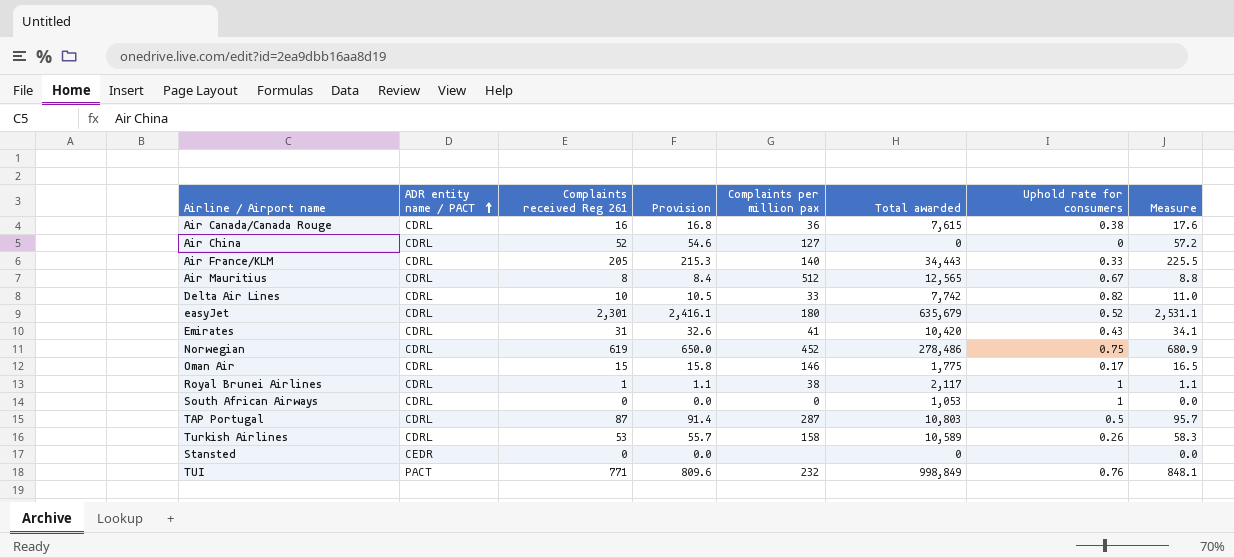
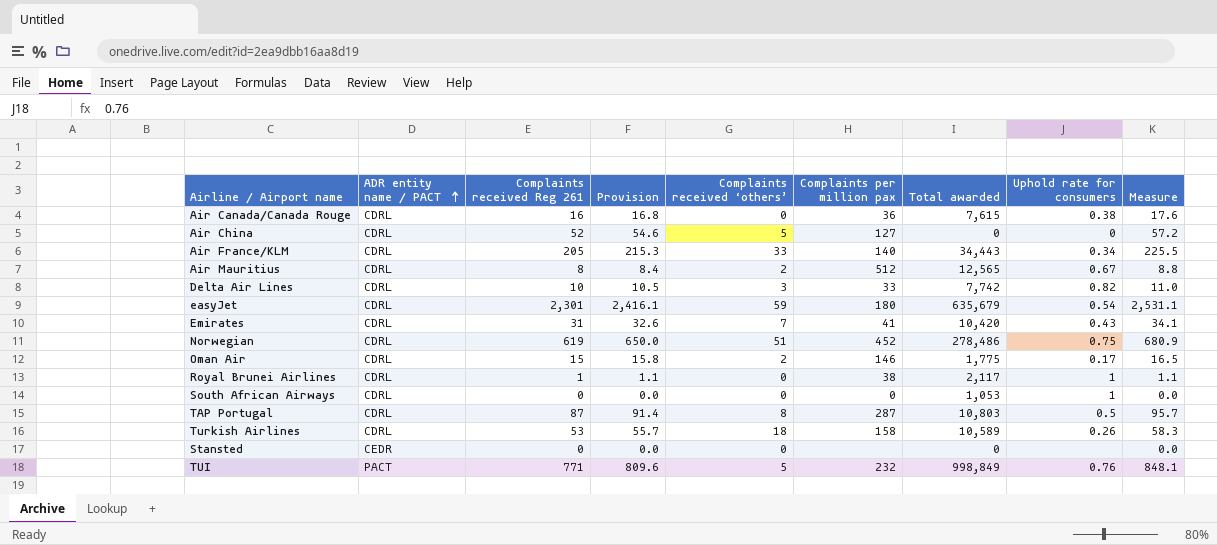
column Complaints received ‘others’ | position: none -> 5
Air France/KLM | Uphold rate for consumers: 0.33 -> 0.34
easyJet | Uphold rate for consumers: 0.52 -> 0.54

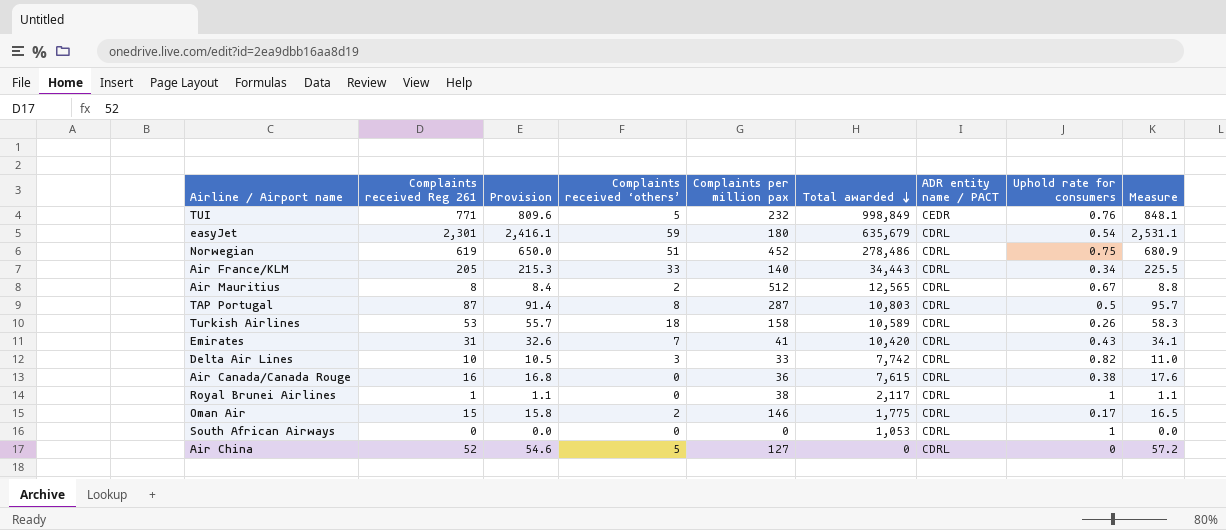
row order: ADR entity name / PACT ascending -> Total awarded descending
column ADR entity name / PACT | position: 2 -> 7
row Stansted: CEDR | 0 | 0.0 | 0 | none | 0 | none | 0.0 -> none
TUI | ADR entity name / PACT: PACT -> CEDR

